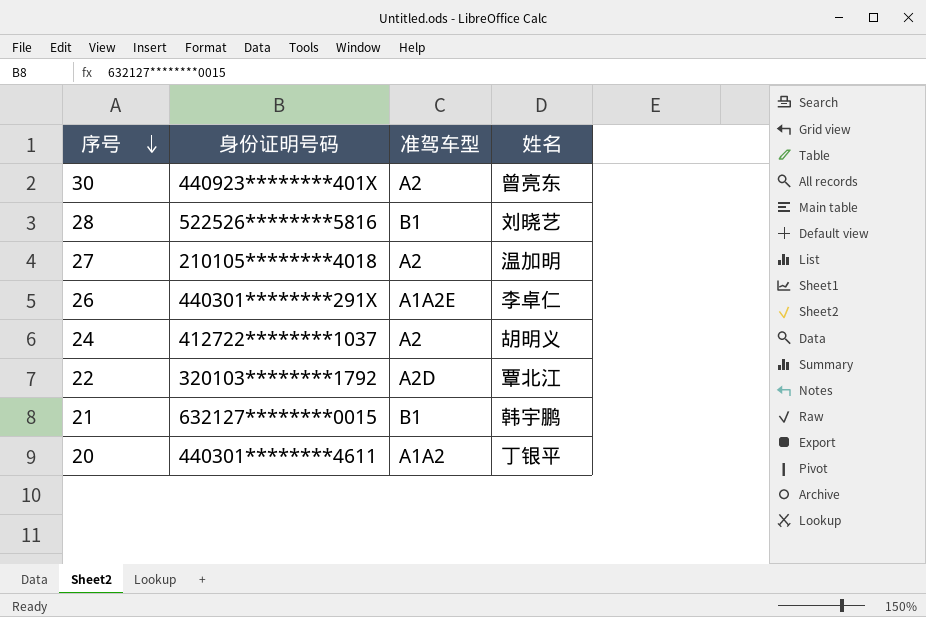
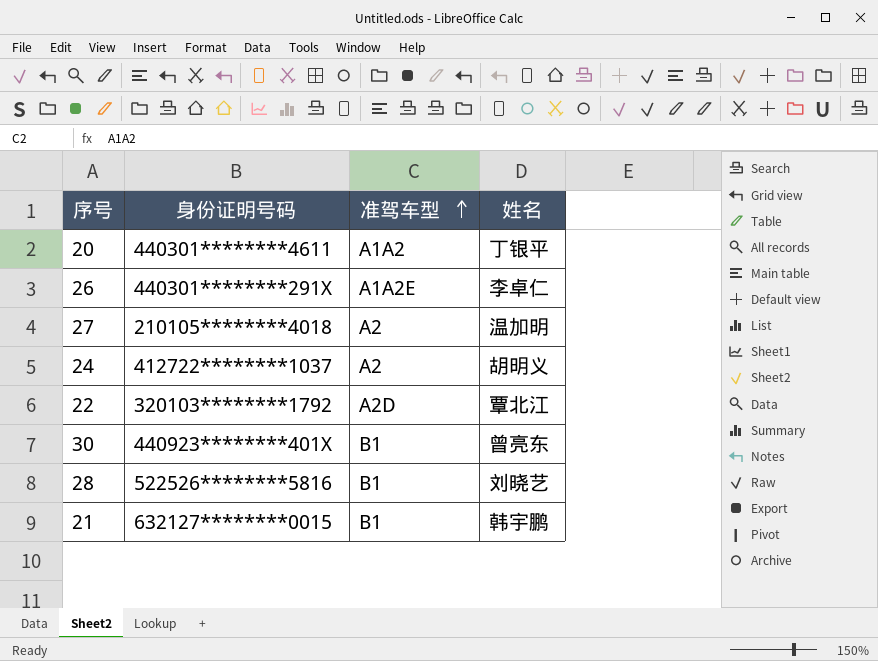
row order: 序号 descending -> 准驾车型 ascending
30 | 准驾车型: A2 -> B1

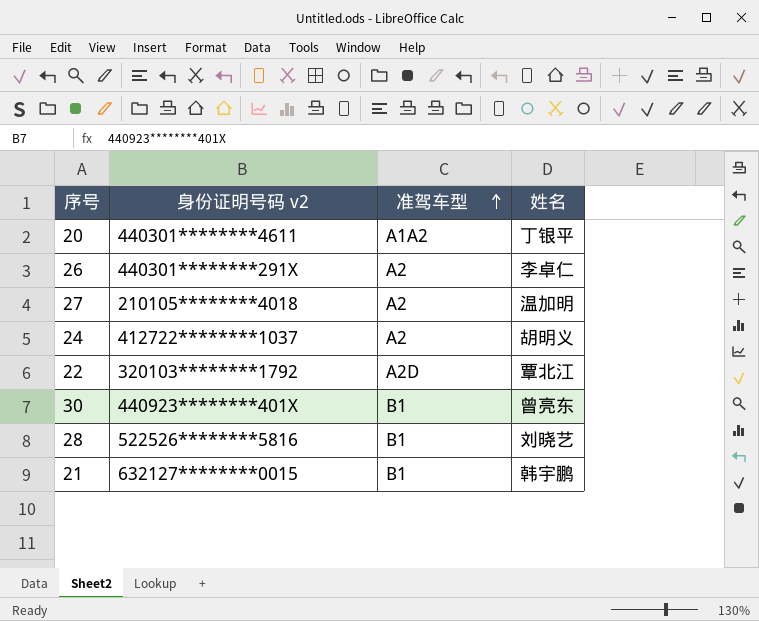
column name: 身份证明号码 -> 身份证明号码 v2
26 | 准驾车型: A1A2E -> A2

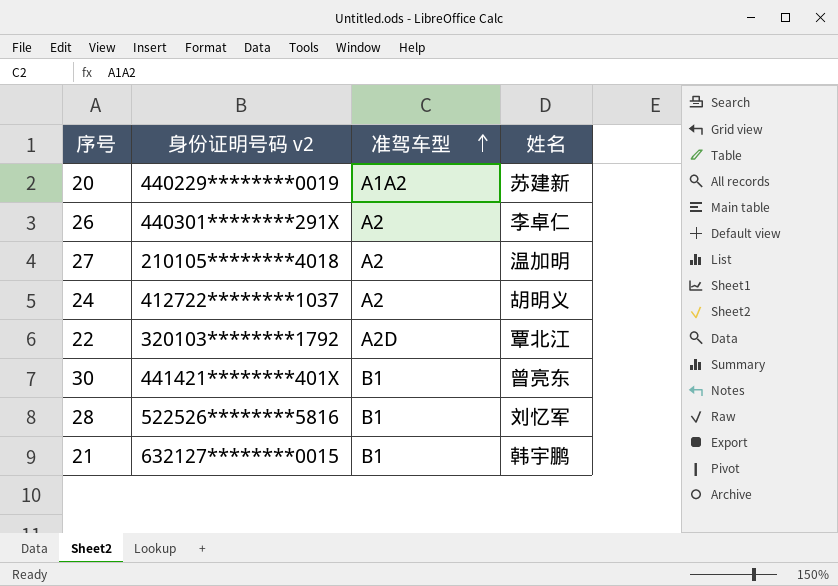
20 | 身份证明号码 v2: 440301********4611 -> 440229********0019
20 | 姓名: 丁银平 -> 苏建新
30 | 身份证明号码 v2: 440923********401X -> 441421********401X
28 | 姓名: 刘晓艺 -> 刘忆军

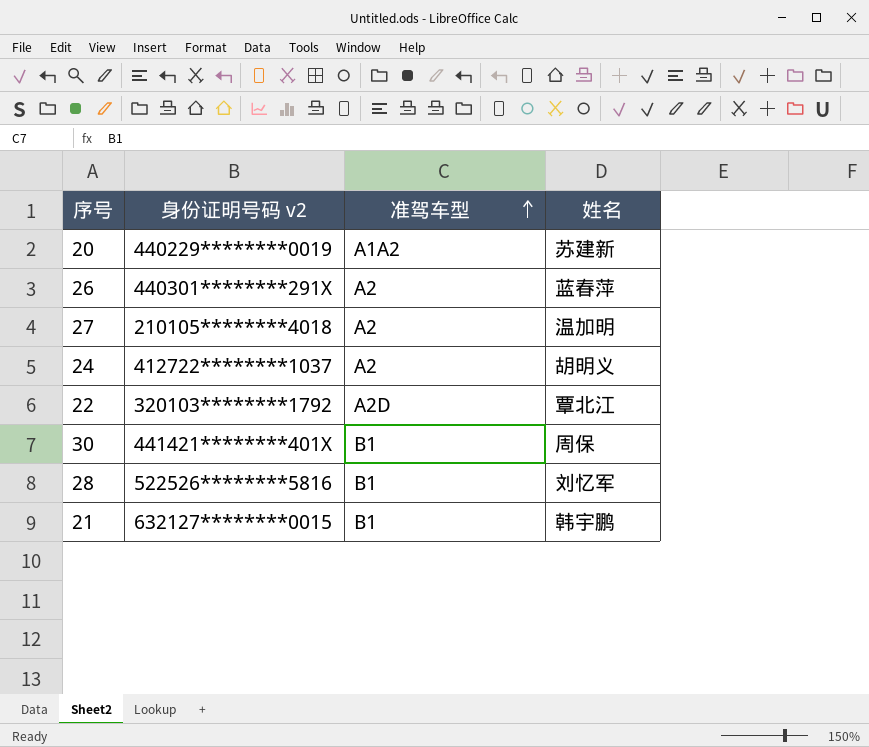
26 | 姓名: 李卓仁 -> 蓝春萍
30 | 姓名: 曾亮东 -> 周保

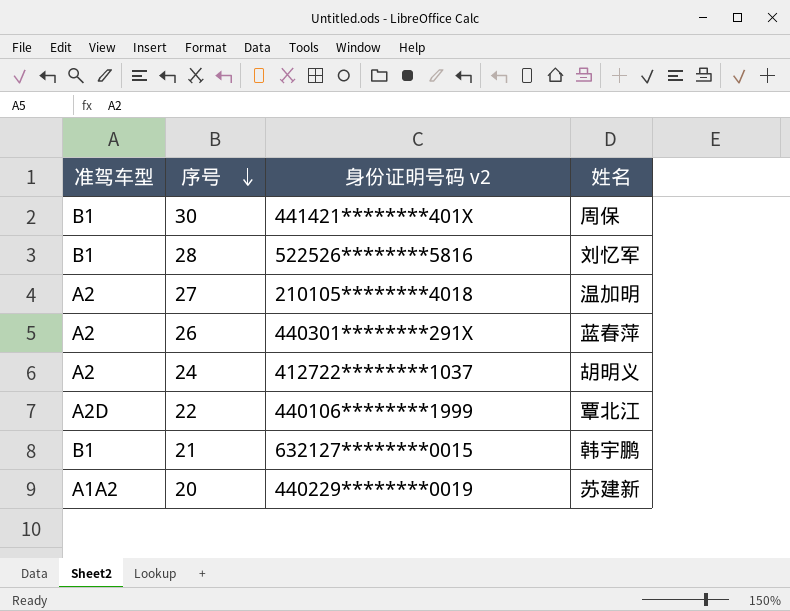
row order: 准驾车型 ascending -> 序号 descending
column 准驾车型 | position: 3 -> 1
22 | 身份证明号码 v2: 320103********1792 -> 440106********1999

